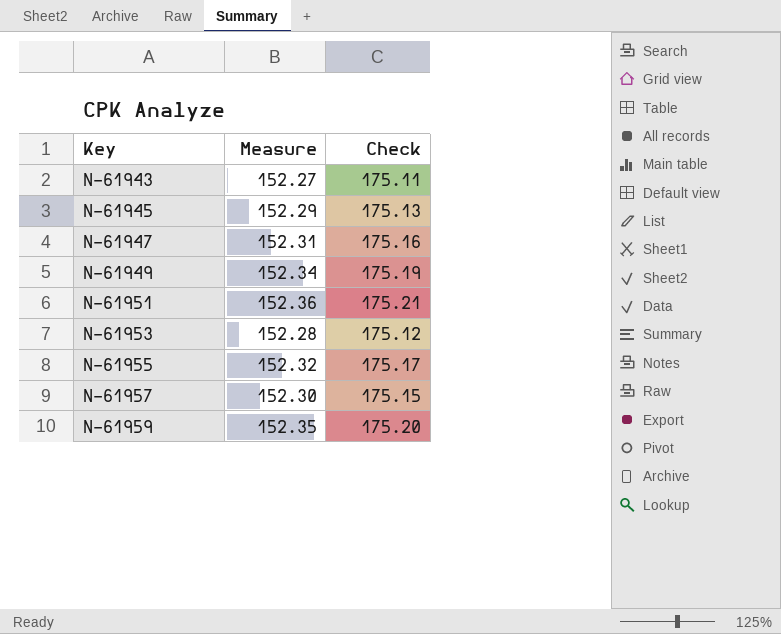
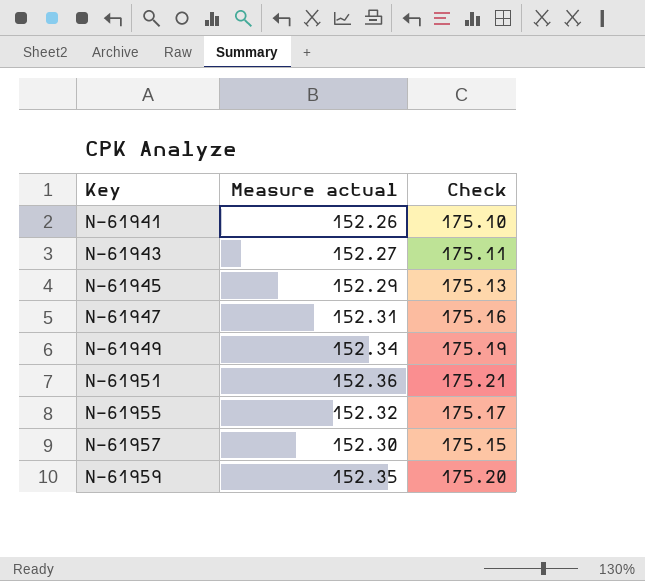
column name: Measure -> Measure actual
row N-61953: 152.28 | 175.12 -> none
row N-61941: none -> 152.26 | 175.10

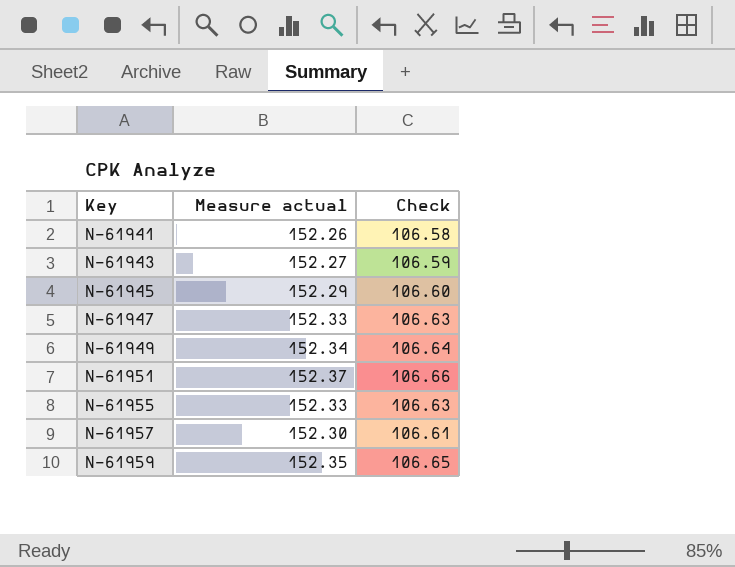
column Check | formula: [Measure actual] * 1.15 -> [Measure actual] * 0.7
N-61947 | Measure actual: 152.31 -> 152.33
N-61951 | Measure actual: 152.36 -> 152.37
N-61955 | Measure actual: 152.32 -> 152.33

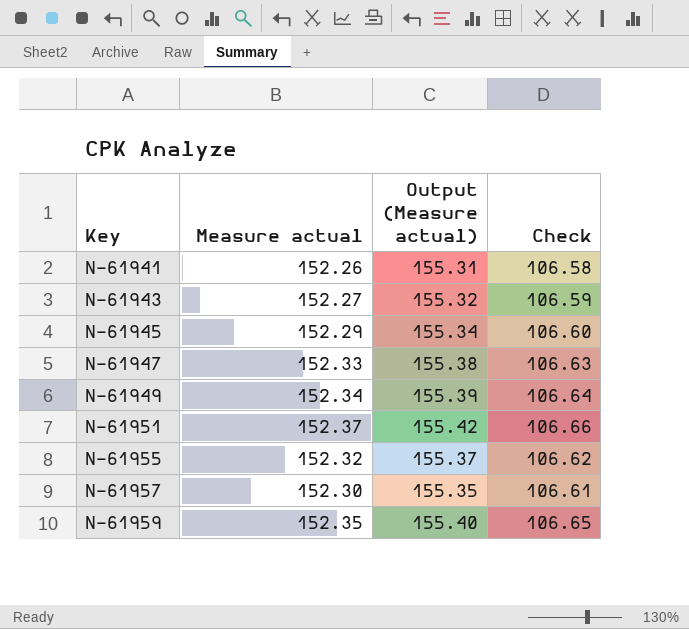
column Output (Measure actual) | formula: none -> [Measure actual] * 1.02
N-61955 | Measure actual: 152.33 -> 152.32
N-61955 | Check: 106.63 -> 106.62

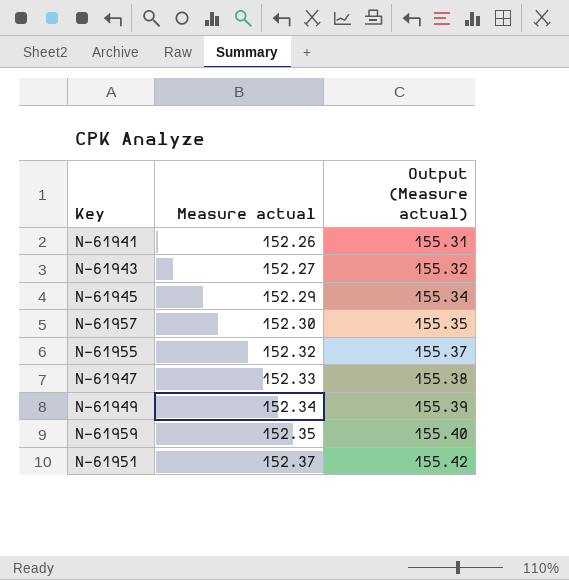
row order: Key ascending -> Measure actual ascending
column Check | formula: [Measure actual] * 0.7 -> none

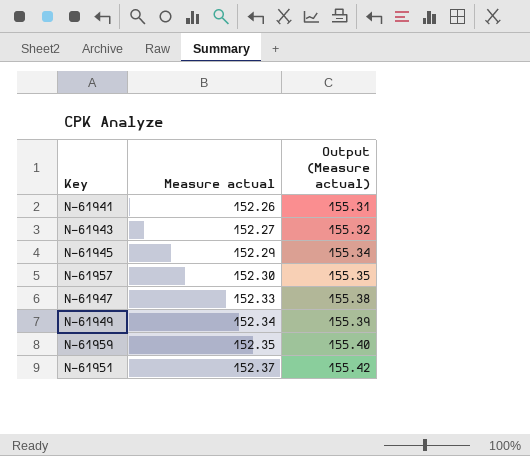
row N-61955: 152.32 | 155.37 -> none

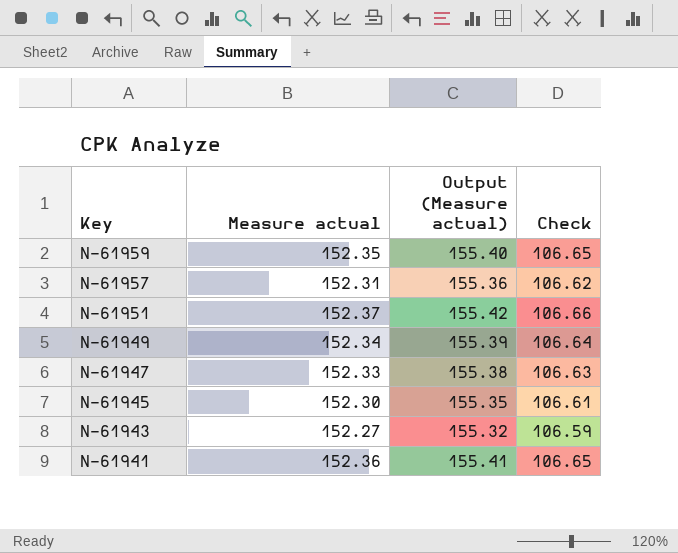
row order: Measure actual ascending -> Key descending
column Check | formula: none -> [Measure actual] * 0.7
N-61957 | Measure actual: 152.30 -> 152.31
N-61957 | Output (Measure actual): 155.35 -> 155.36
N-61945 | Measure actual: 152.29 -> 152.30
N-61945 | Output (Measure actual): 155.34 -> 155.35
N-61941 | Measure actual: 152.26 -> 152.36
N-61941 | Output (Measure actual): 155.31 -> 155.41

